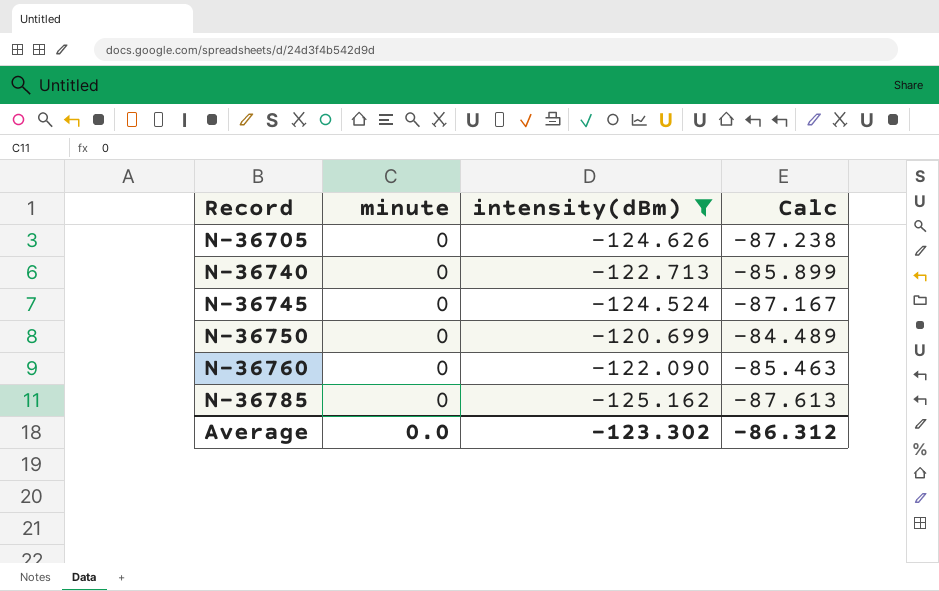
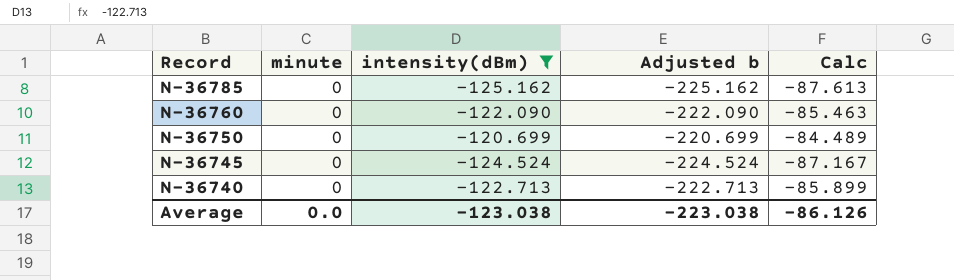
row order: Record ascending -> Record descending
column Adjusted b | formula: none -> [intensity(dBm)] - 100
row N-36705: 0 | -124.626 | -87.238 -> none
Average | intensity(dBm): -123.302 -> -123.038
Average | Calc: -86.312 -> -86.126

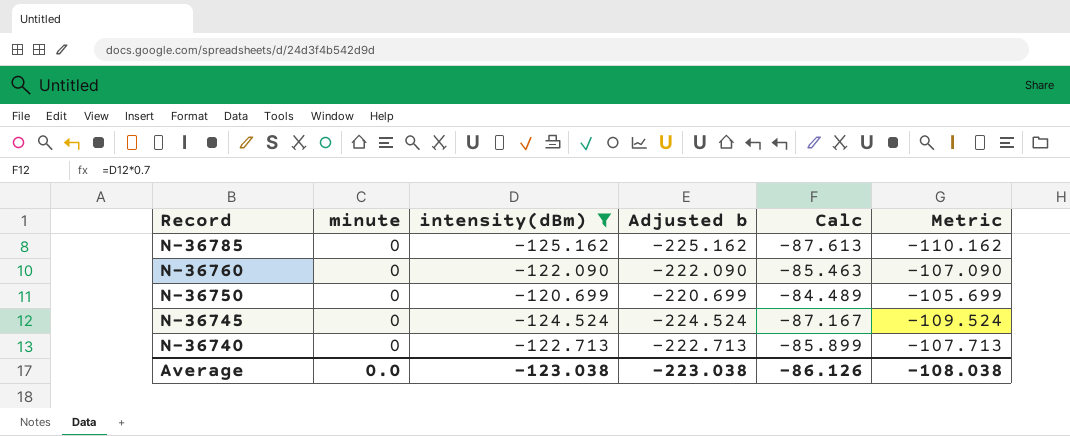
column Metric | formula: none -> [intensity(dBm)] + 15

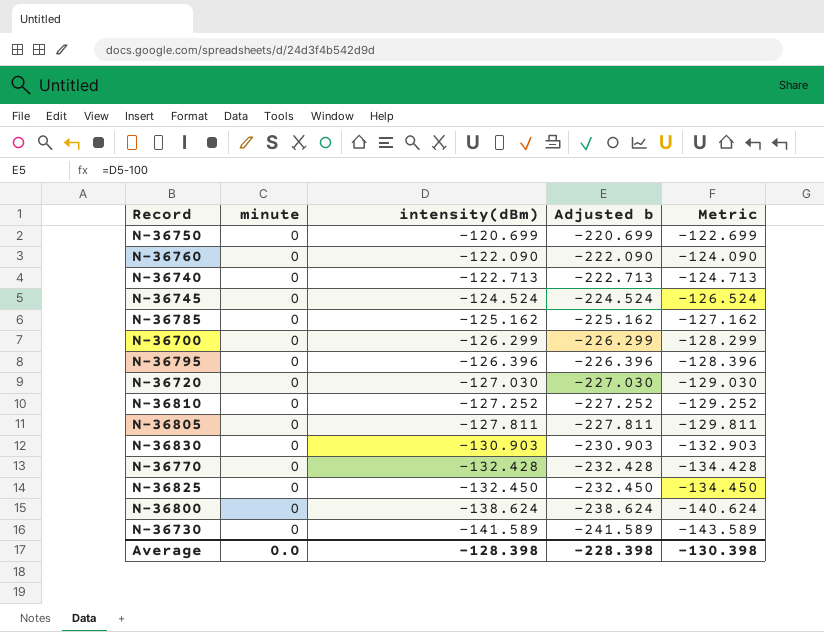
filter: intensity(dBm) >= -125.162 -> none
row order: Record descending -> intensity(dBm) descending
column Calc | formula: [intensity(dBm)] * 0.7 -> none
column Metric | formula: [intensity(dBm)] + 15 -> [intensity(dBm)] - 2
Average | intensity(dBm): -123.038 -> -128.398
Average | Adjusted b: -223.038 -> -228.398
Average | Metric: -108.038 -> -130.398

